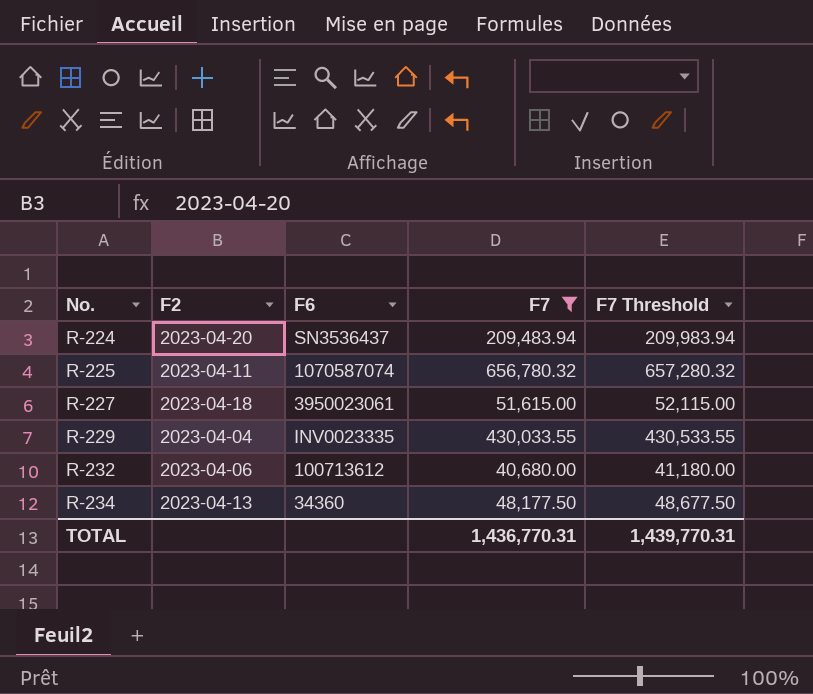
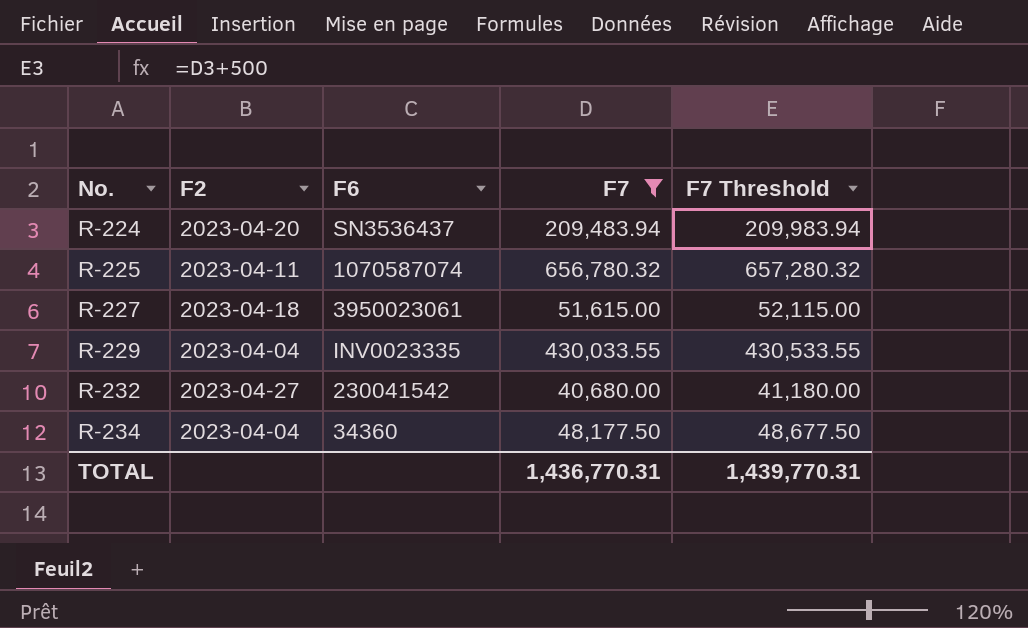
R-232 | F2: 2023-04-06 -> 2023-04-27
R-232 | F6: 100713612 -> 230041542
R-234 | F2: 2023-04-13 -> 2023-04-04

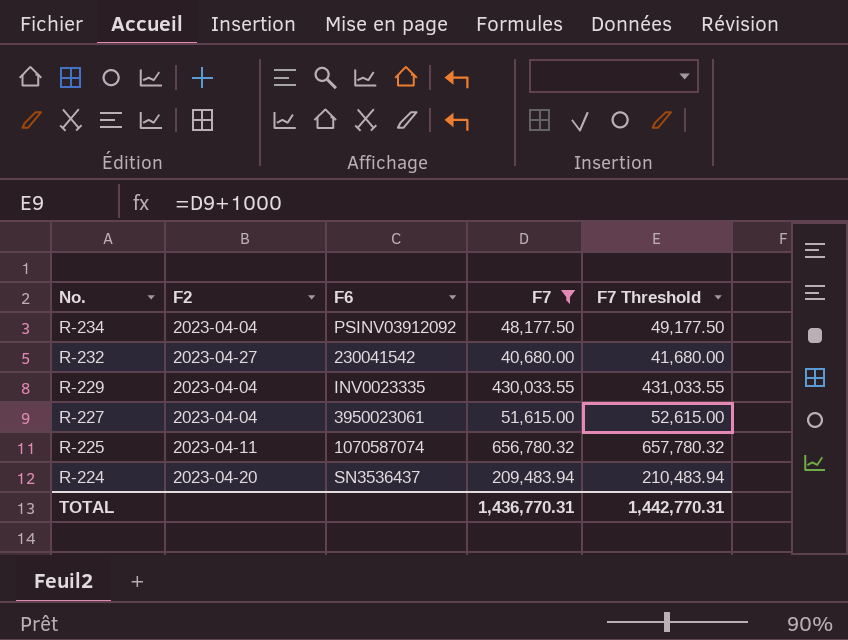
row order: No. ascending -> No. descending
column F7 Threshold | formula: [F7] + 500 -> [F7] + 1000
R-234 | F6: 34360 -> PSINV03912092
R-227 | F2: 2023-04-18 -> 2023-04-04
TOTAL | F7 Threshold: 1,439,770.31 -> 1,442,770.31

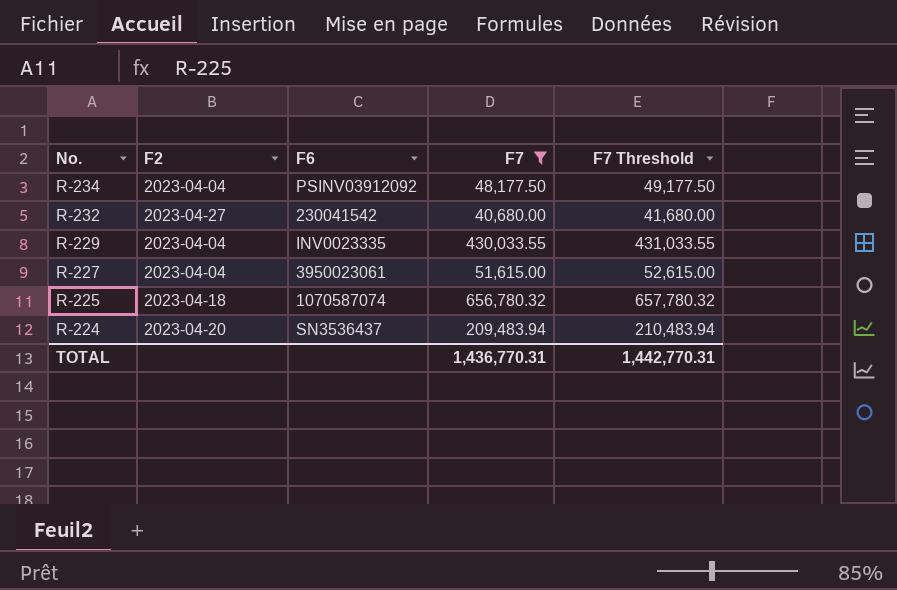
R-225 | F2: 2023-04-11 -> 2023-04-18

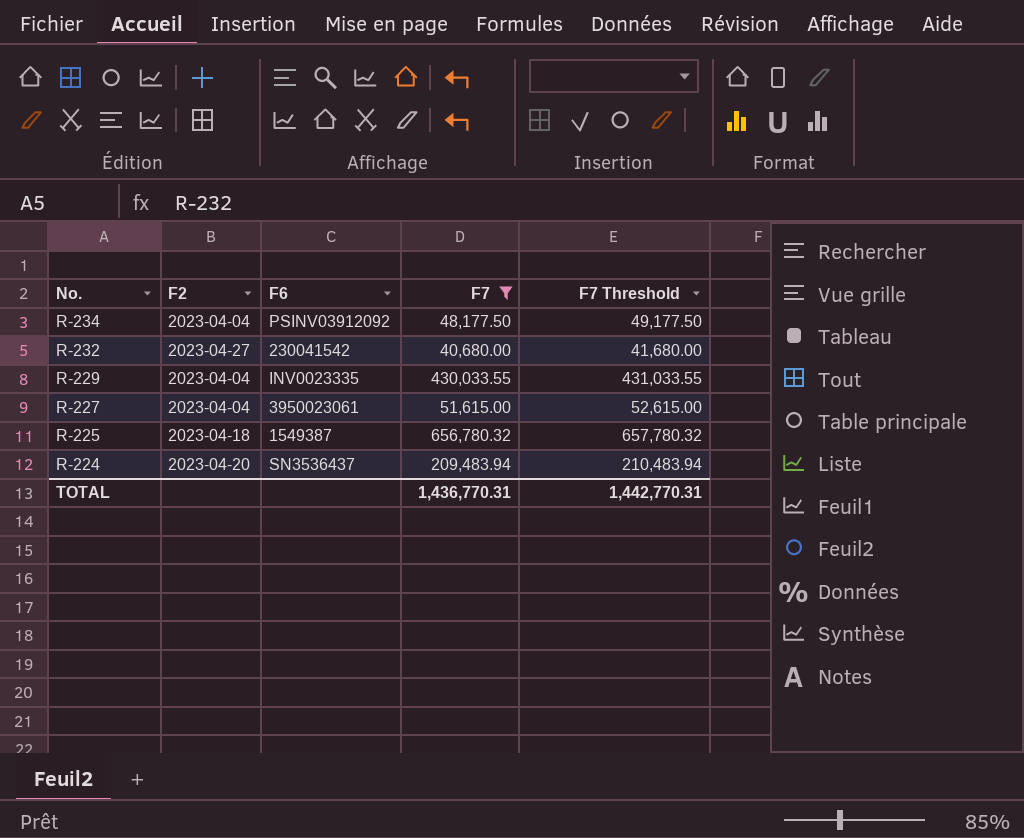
R-225 | F6: 1070587074 -> 1549387

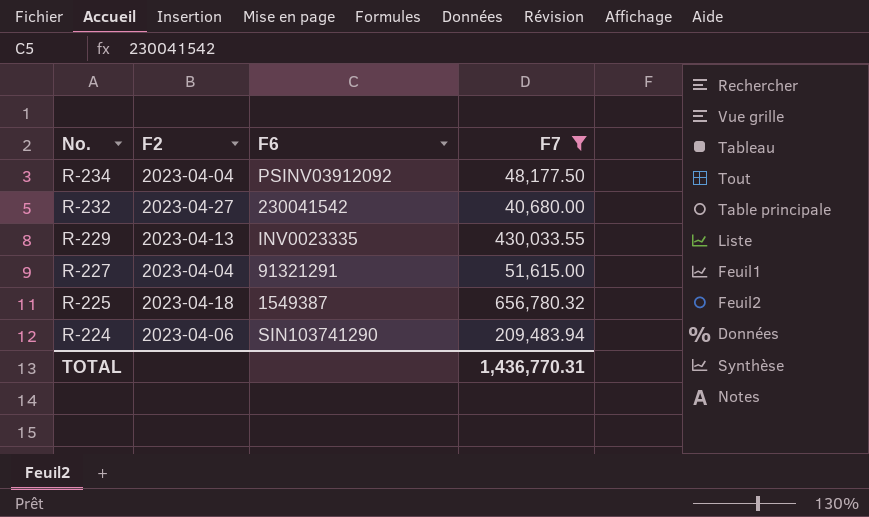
column F7 Threshold | formula: [F7] + 1000 -> none
R-229 | F2: 2023-04-04 -> 2023-04-13
R-227 | F6: 3950023061 -> 91321291
R-224 | F2: 2023-04-20 -> 2023-04-06
R-224 | F6: SN3536437 -> SIN103741290

